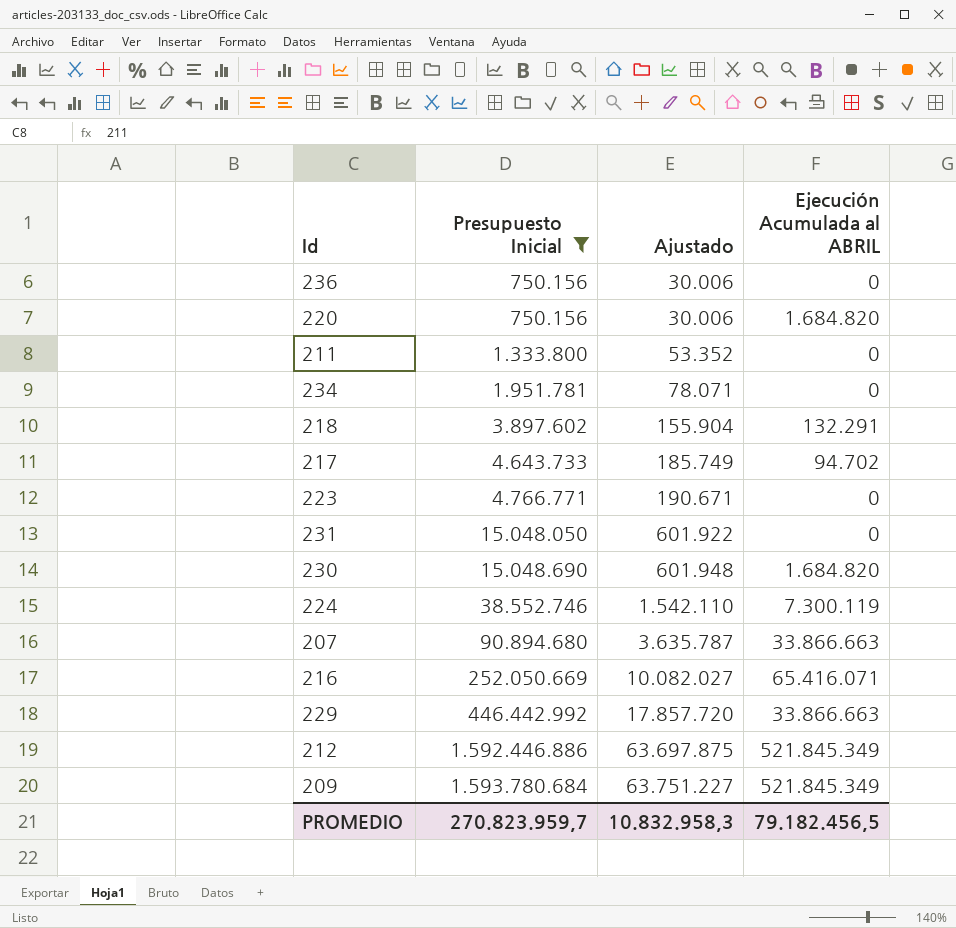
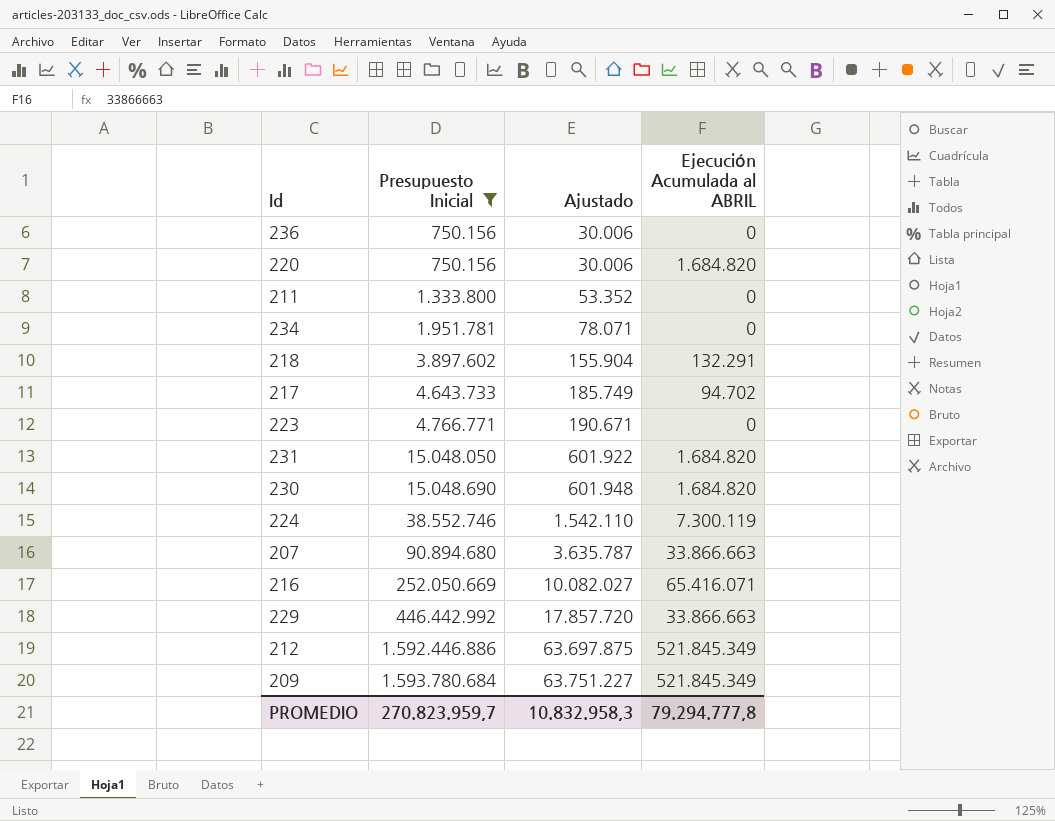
231 | Ejecución Acumulada al ABRIL: 0 -> 1.684.820
PROMEDIO | Ejecución Acumulada al ABRIL: 79.182.456,5 -> 79.294.777,8

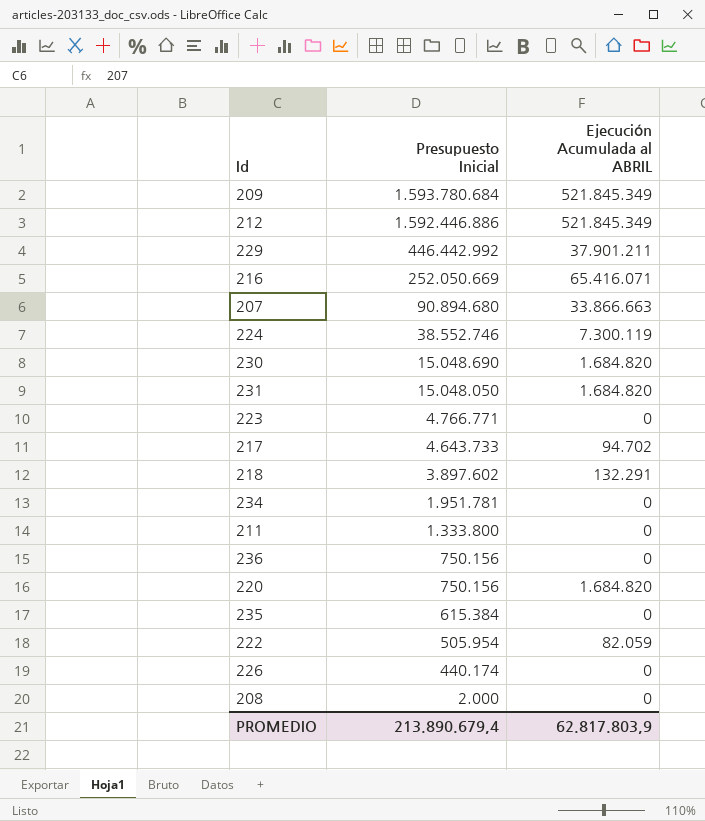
filter: Presupuesto Inicial >= 750.156 -> none
row order: Presupuesto Inicial ascending -> Presupuesto Inicial descending
column Ajustado | formula: [Presupuesto Inicial] * 0,04 -> none
229 | Ejecución Acumulada al ABRIL: 33.866.663 -> 37.901.211
PROMEDIO | Presupuesto Inicial: 270.823.959,7 -> 213.890.679,4
PROMEDIO | Ejecución Acumulada al ABRIL: 79.294.777,8 -> 62.817.803,9

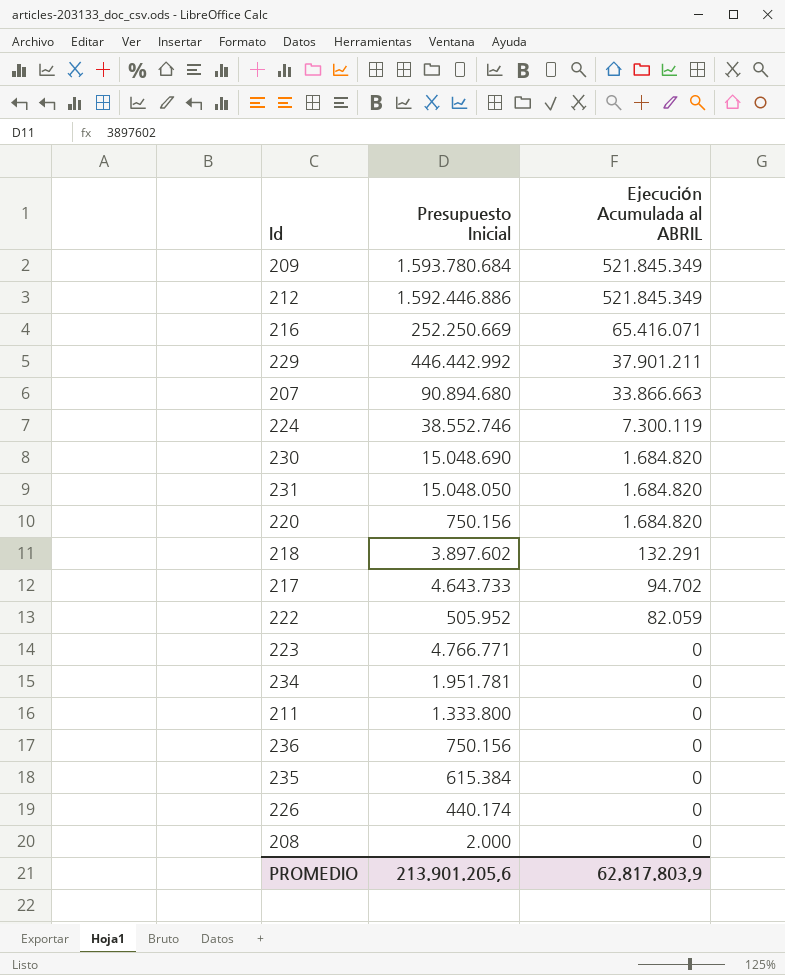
row order: Presupuesto Inicial descending -> Ejecución Acumulada al ABRIL descending
216 | Presupuesto Inicial: 252.050.669 -> 252.250.669
222 | Presupuesto Inicial: 505.954 -> 505.952
PROMEDIO | Presupuesto Inicial: 213.890.679,4 -> 213.901.205,6

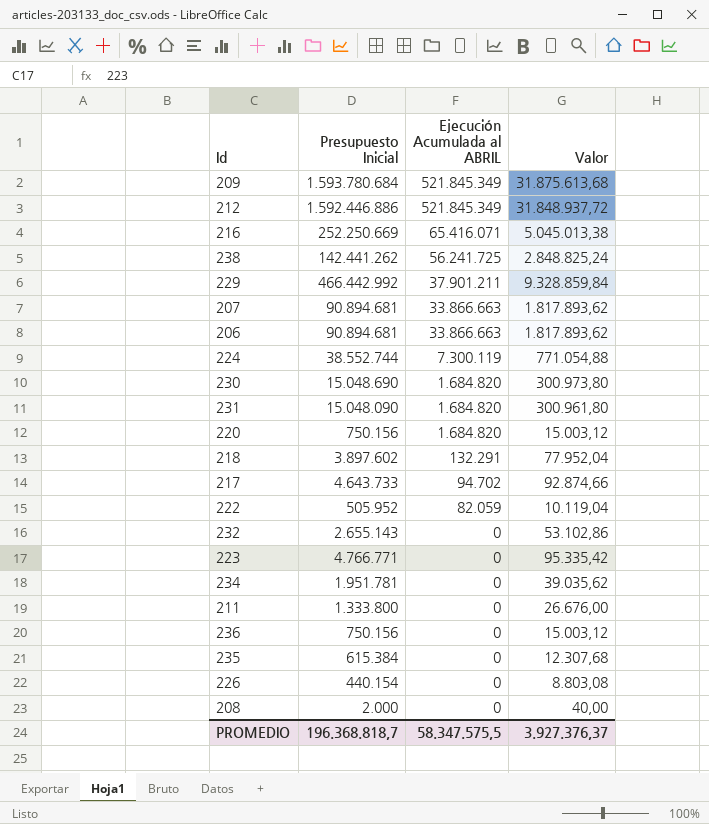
column Valor | formula: none -> [Presupuesto Inicial] * 0,02
row 238: none -> 142.441.262 | 56.241.725 | 2.848.825,24
229 | Presupuesto Inicial: 446.442.992 -> 466.442.992
207 | Presupuesto Inicial: 90.894.680 -> 90.894.681
row 206: none -> 90.894.681 | 33.866.663 | 1.817.893,62
224 | Presupuesto Inicial: 38.552.746 -> 38.552.744
231 | Presupuesto Inicial: 15.048.050 -> 15.048.090
row 232: none -> 2.655.143 | 0 | 53.102,86
226 | Presupuesto Inicial: 440.174 -> 440.154
PROMEDIO | Presupuesto Inicial: 213.901.205,6 -> 196.368.818,7
PROMEDIO | Ejecución Acumulada al ABRIL: 62.817.803,9 -> 58.347.575,5

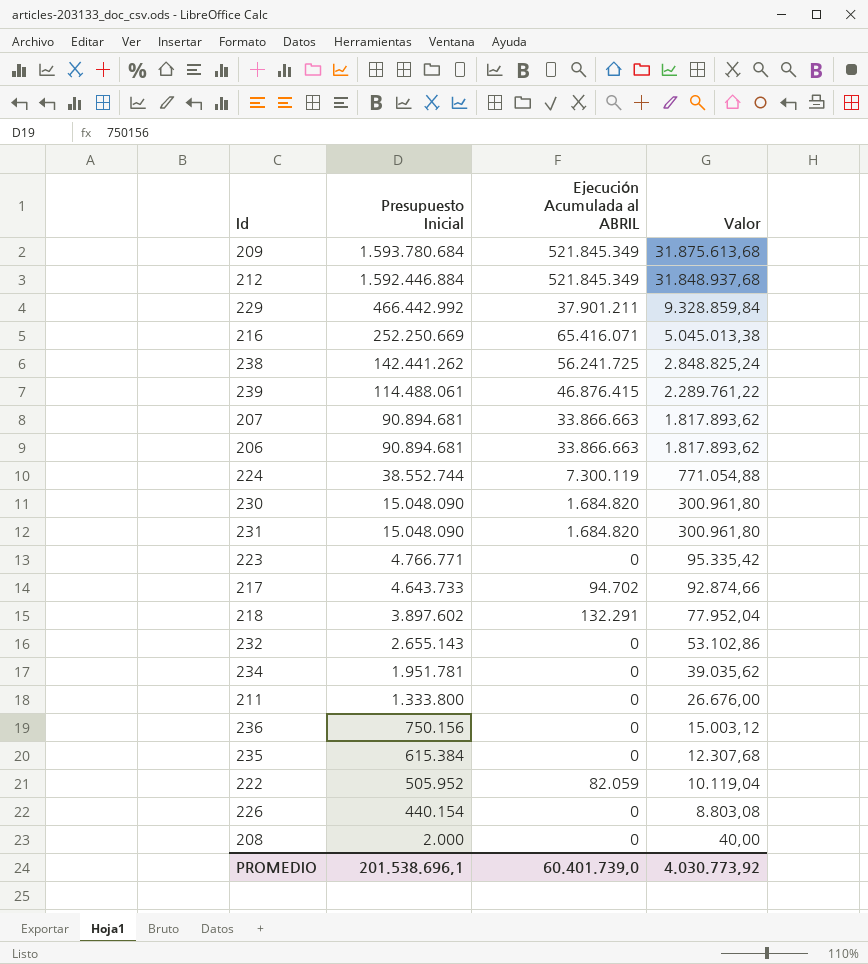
row order: Ejecución Acumulada al ABRIL descending -> Presupuesto Inicial descending
row 220: 750.156 | 1.684.820 | 15.003,12 -> none
212 | Presupuesto Inicial: 1.592.446.886 -> 1.592.446.884
212 | Valor: 31.848.937,72 -> 31.848.937,68
row 239: none -> 114.488.061 | 46.876.415 | 2.289.761,22
230 | Presupuesto Inicial: 15.048.690 -> 15.048.090
230 | Valor: 300.973,80 -> 300.961,80
PROMEDIO | Presupuesto Inicial: 196.368.818,7 -> 201.538.696,1
PROMEDIO | Ejecución Acumulada al ABRIL: 58.347.575,5 -> 60.401.739,0
PROMEDIO | Valor: 3.927.376,37 -> 4.030.773,92

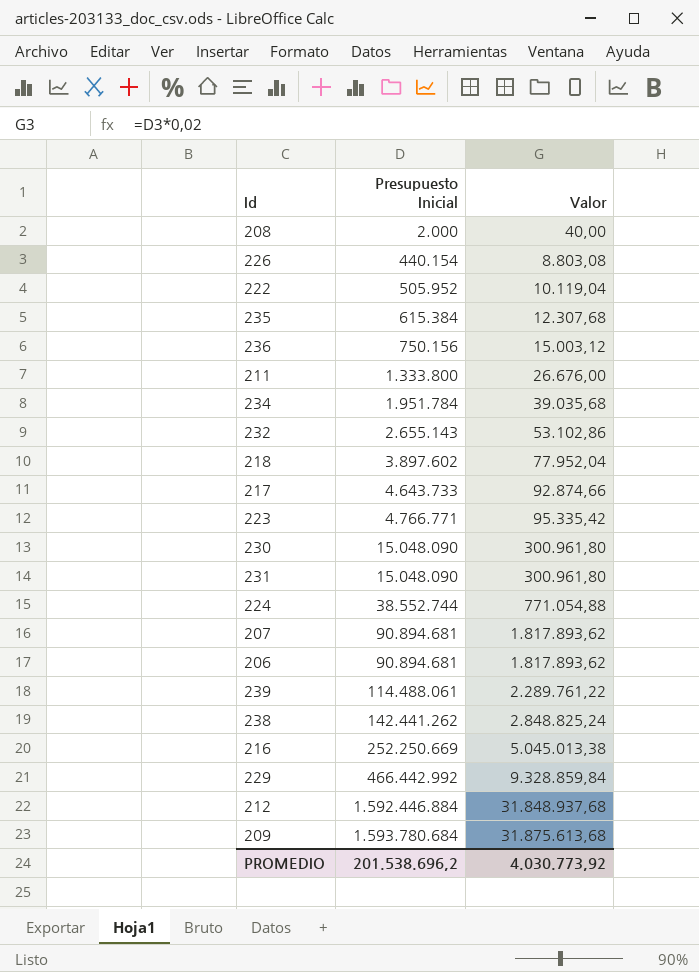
row order: Presupuesto Inicial descending -> Presupuesto Inicial ascending
column Ejecución Acumulada al ABRIL | position: 3 -> none
234 | Presupuesto Inicial: 1.951.781 -> 1.951.784
234 | Valor: 39.035,62 -> 39.035,68
PROMEDIO | Presupuesto Inicial: 201.538.696,1 -> 201.538.696,2

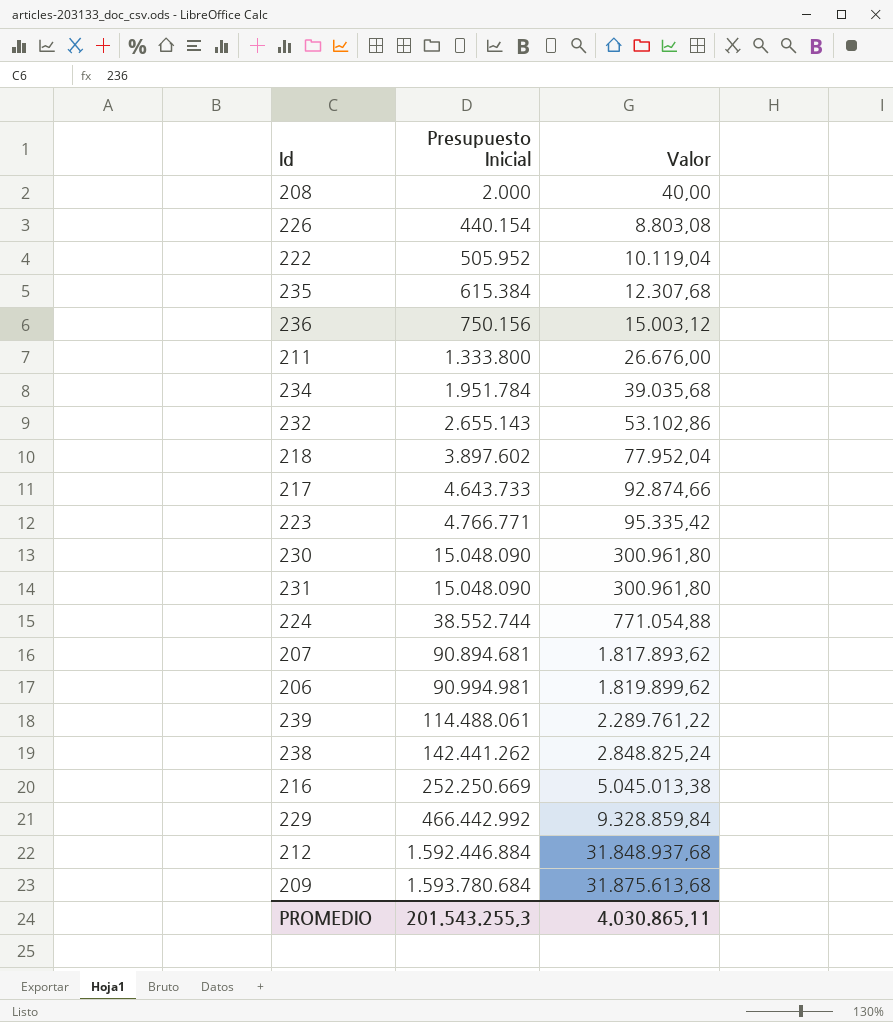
206 | Presupuesto Inicial: 90.894.681 -> 90.994.981
206 | Valor: 1.817.893,62 -> 1.819.899,62
PROMEDIO | Presupuesto Inicial: 201.538.696,2 -> 201.543.255,3
PROMEDIO | Valor: 4.030.773,92 -> 4.030.865,11

